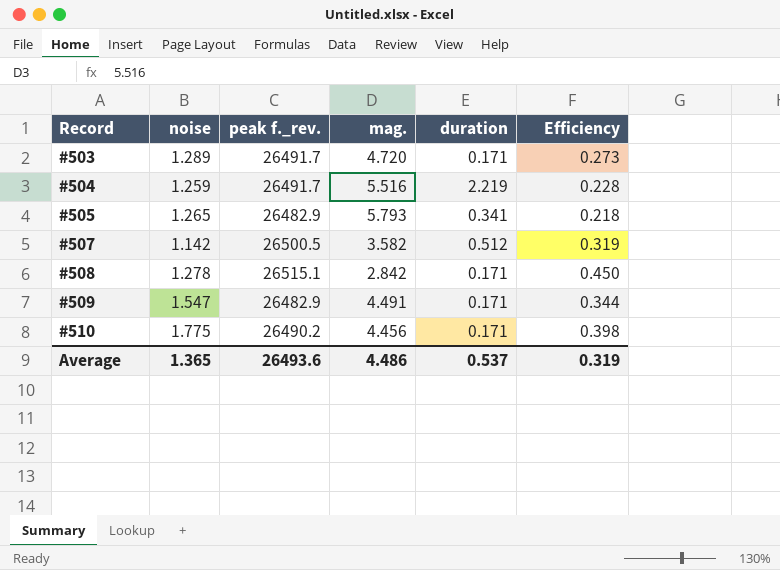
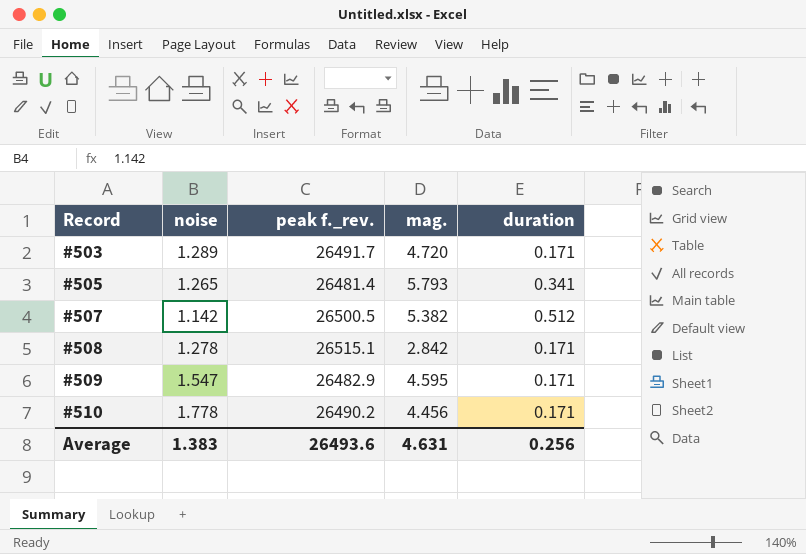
column Efficiency | formula: [noise] / [mag.] -> none
row #504: 1.259 | 26491.7 | 5.516 | 2.219 | 0.228 -> none
#505 | peak f._rev.: 26482.9 -> 26481.4
#507 | mag.: 3.582 -> 5.382
#509 | mag.: 4.491 -> 4.595
#510 | noise: 1.775 -> 1.778
Average | noise: 1.365 -> 1.383
Average | mag.: 4.486 -> 4.631
Average | duration: 0.537 -> 0.256

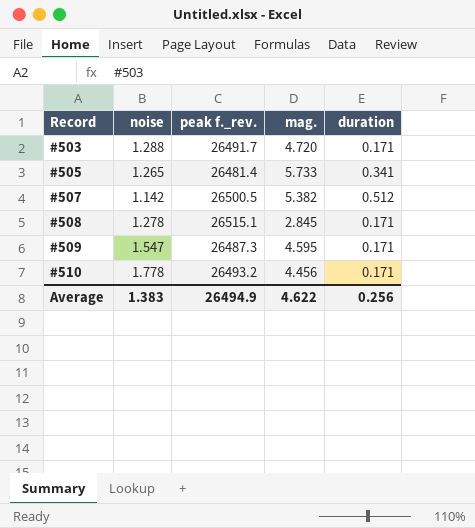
#503 | noise: 1.289 -> 1.288
#505 | mag.: 5.793 -> 5.733
#508 | mag.: 2.842 -> 2.845
#509 | peak f._rev.: 26482.9 -> 26487.3
#510 | peak f._rev.: 26490.2 -> 26493.2
Average | peak f._rev.: 26493.6 -> 26494.9
Average | mag.: 4.631 -> 4.622

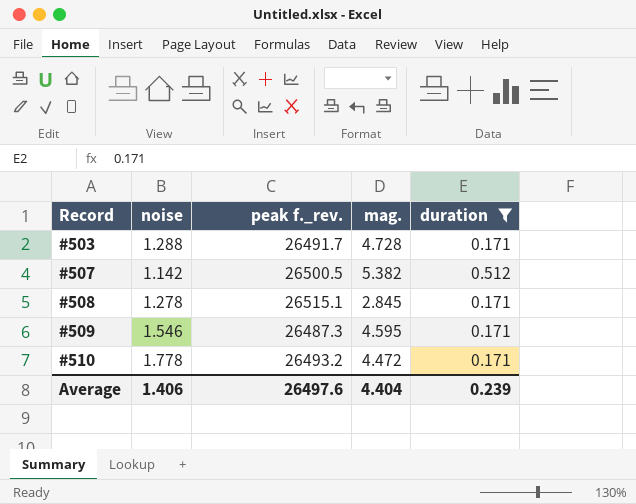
filter: none -> duration != 0.341
#503 | mag.: 4.720 -> 4.728
#509 | noise: 1.547 -> 1.546
#510 | mag.: 4.456 -> 4.472
Average | noise: 1.383 -> 1.406
Average | peak f._rev.: 26494.9 -> 26497.6
Average | mag.: 4.622 -> 4.404
Average | duration: 0.256 -> 0.239

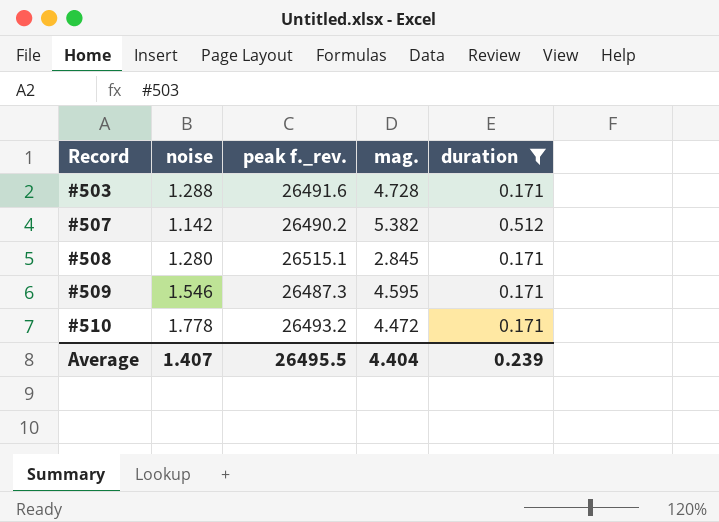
#503 | peak f._rev.: 26491.7 -> 26491.6
#507 | peak f._rev.: 26500.5 -> 26490.2
#508 | noise: 1.278 -> 1.280
Average | noise: 1.406 -> 1.407
Average | peak f._rev.: 26497.6 -> 26495.5

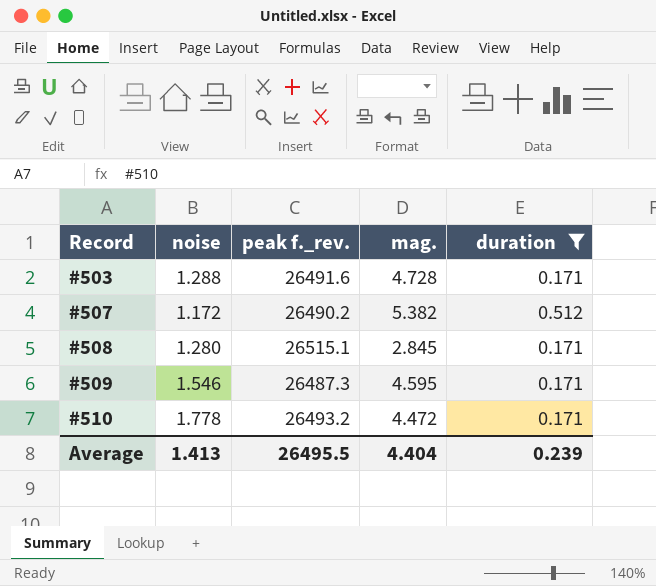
#507 | noise: 1.142 -> 1.172
Average | noise: 1.407 -> 1.413

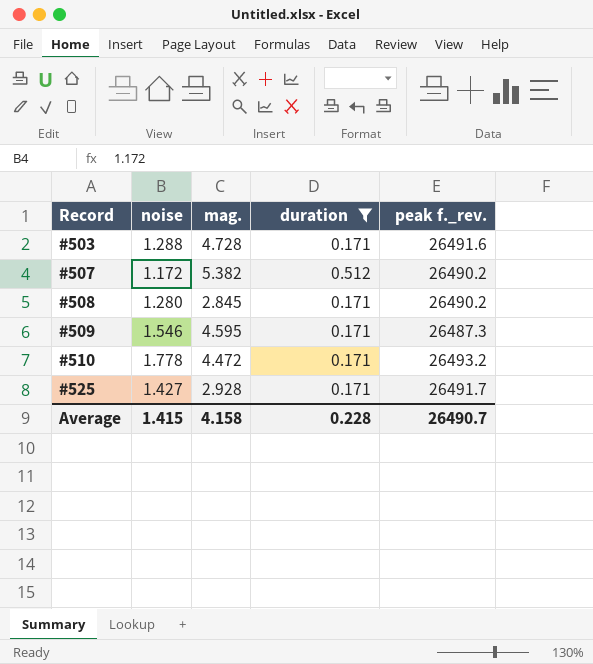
column peak f._rev. | position: 3 -> 5
#508 | peak f._rev.: 26515.1 -> 26490.2
row #525: none -> 1.427 | 2.928 | 0.171 | 26491.7
Average | noise: 1.413 -> 1.415
Average | mag.: 4.404 -> 4.158
Average | duration: 0.239 -> 0.228
Average | peak f._rev.: 26495.5 -> 26490.7

